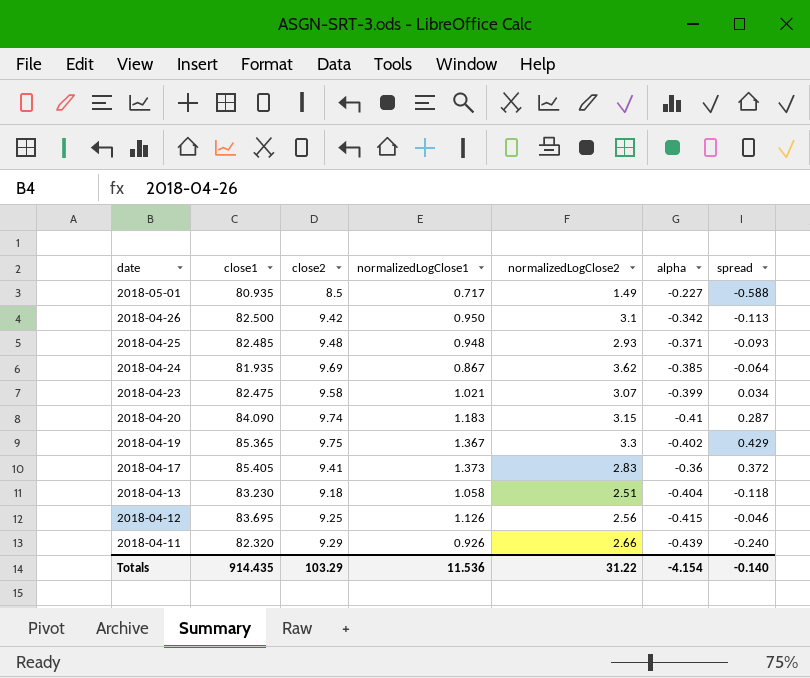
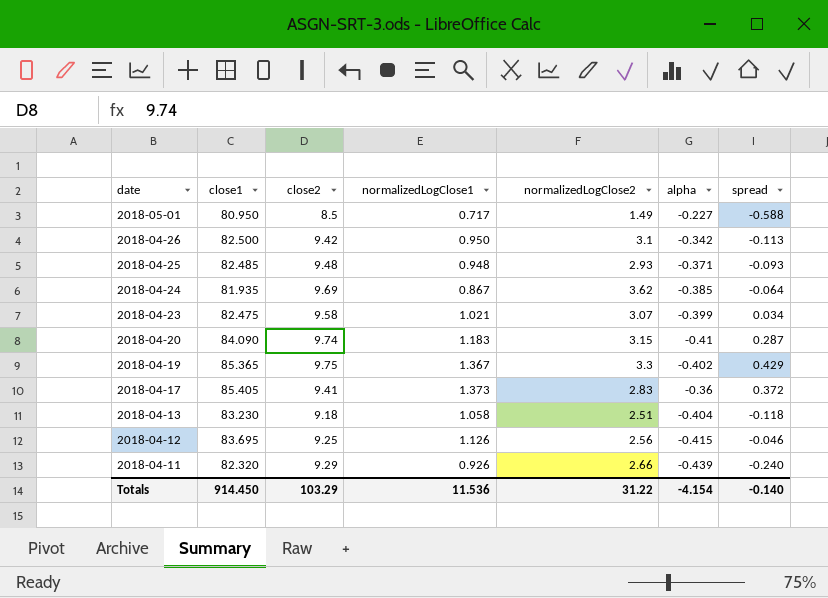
2018-05-01 | close1: 80.935 -> 80.950
Totals | close1: 914.435 -> 914.450

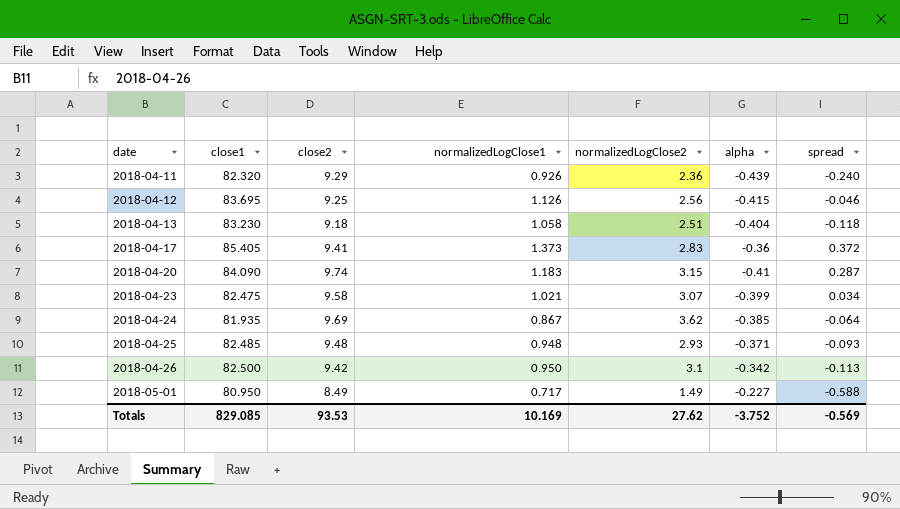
row order: date descending -> date ascending
row 2018-04-19: 85.365 | 9.75 | 1.367 | 3.3 | -0.402 | 0.429 -> none
2018-04-11 | normalizedLogClose2: 2.66 -> 2.36
2018-05-01 | close2: 8.5 -> 8.49
Totals | close1: 914.450 -> 829.085
Totals | close2: 103.29 -> 93.53
Totals | normalizedLogClose1: 11.536 -> 10.169
Totals | normalizedLogClose2: 31.22 -> 27.62
Totals | alpha: -4.154 -> -3.752
Totals | spread: -0.140 -> -0.569

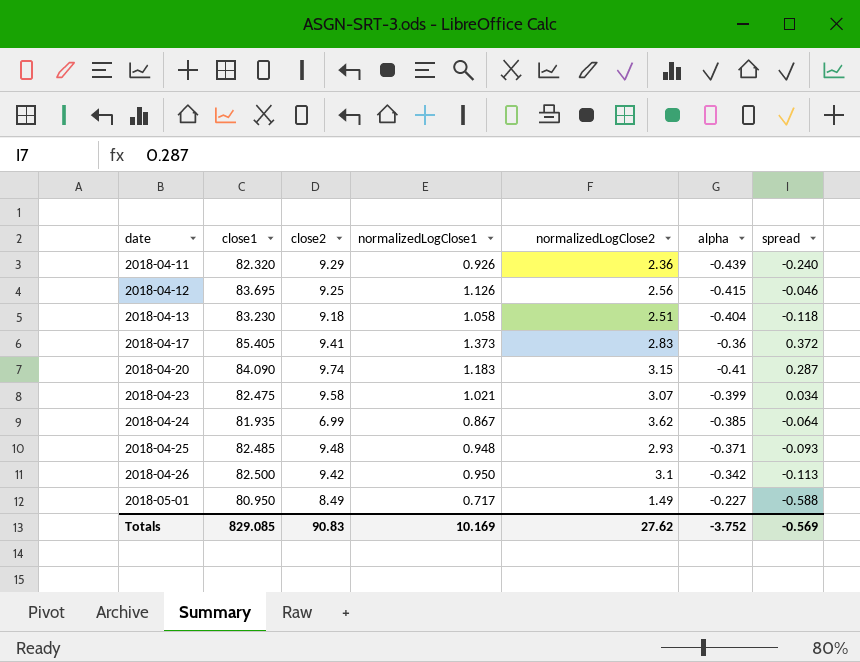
2018-04-24 | close2: 9.69 -> 6.99
Totals | close2: 93.53 -> 90.83

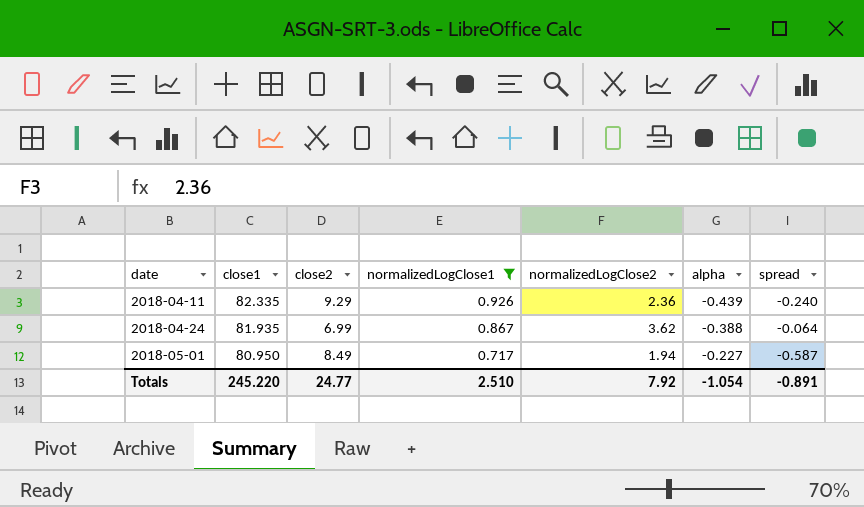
filter: none -> normalizedLogClose1 <= 0.926
2018-04-11 | close1: 82.320 -> 82.335
2018-04-24 | alpha: -0.385 -> -0.388
2018-05-01 | normalizedLogClose2: 1.49 -> 1.94
2018-05-01 | spread: -0.588 -> -0.587
Totals | close1: 829.085 -> 245.220
Totals | close2: 90.83 -> 24.77
Totals | normalizedLogClose1: 10.169 -> 2.510
Totals | normalizedLogClose2: 27.62 -> 7.92
Totals | alpha: -3.752 -> -1.054
Totals | spread: -0.569 -> -0.891

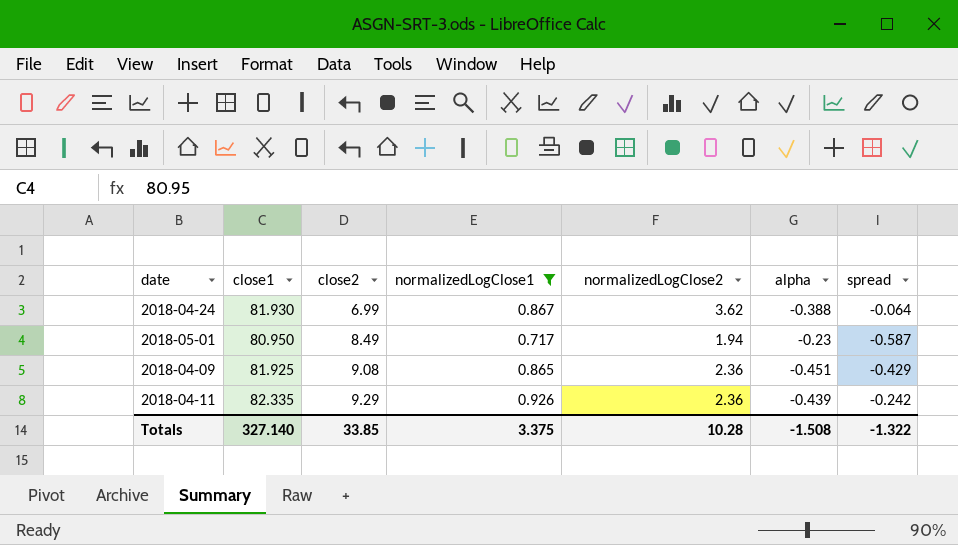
row order: date ascending -> close2 ascending
2018-04-24 | close1: 81.935 -> 81.930
2018-05-01 | alpha: -0.227 -> -0.23
row 2018-04-09: none -> 81.925 | 9.08 | 0.865 | 2.36 | -0.451 | -0.429
2018-04-11 | spread: -0.240 -> -0.242
Totals | close1: 245.220 -> 327.140
Totals | close2: 24.77 -> 33.85
Totals | normalizedLogClose1: 2.510 -> 3.375
Totals | normalizedLogClose2: 7.92 -> 10.28
Totals | alpha: -1.054 -> -1.508
Totals | spread: -0.891 -> -1.322

